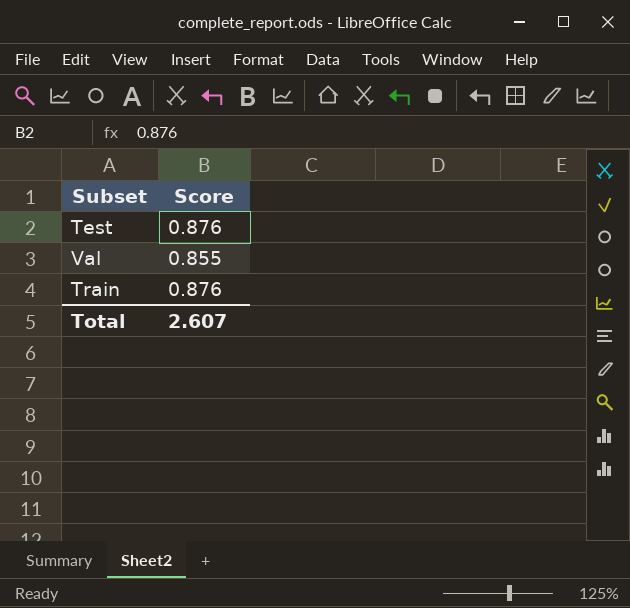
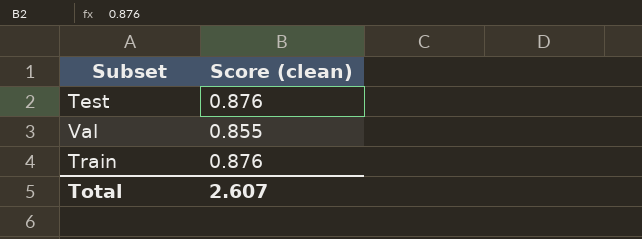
column name: Score -> Score (clean)

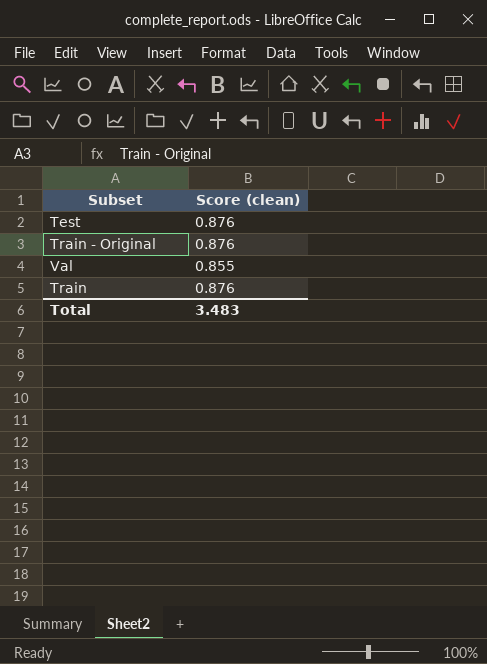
row Train - Original: none -> 0.876
Total | Score (clean): 2.607 -> 3.483

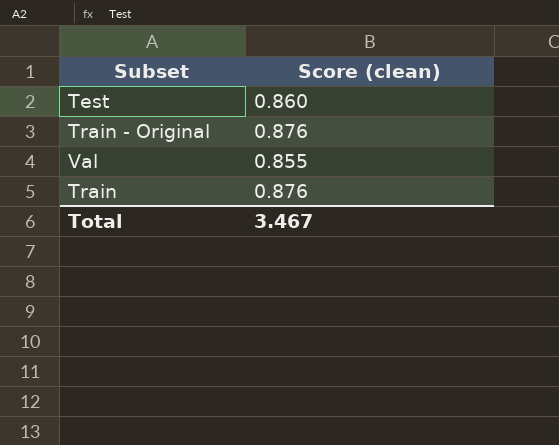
Test | Score (clean): 0.876 -> 0.860
Total | Score (clean): 3.483 -> 3.467

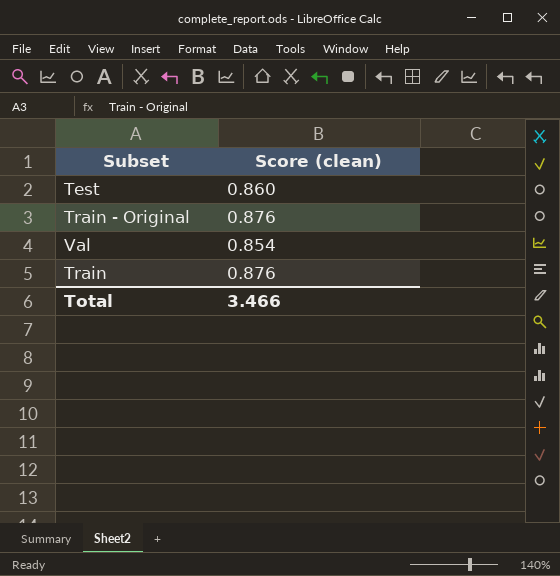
Val | Score (clean): 0.855 -> 0.854
Total | Score (clean): 3.467 -> 3.466

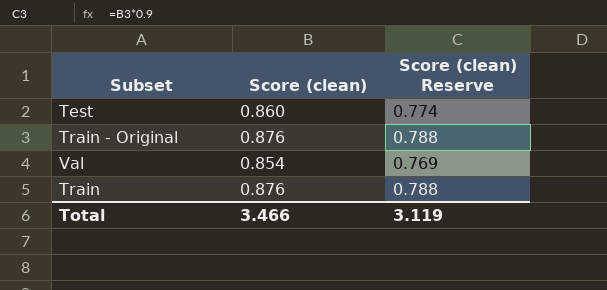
column Score (clean) Reserve | formula: none -> [Score (clean)] * 0.9

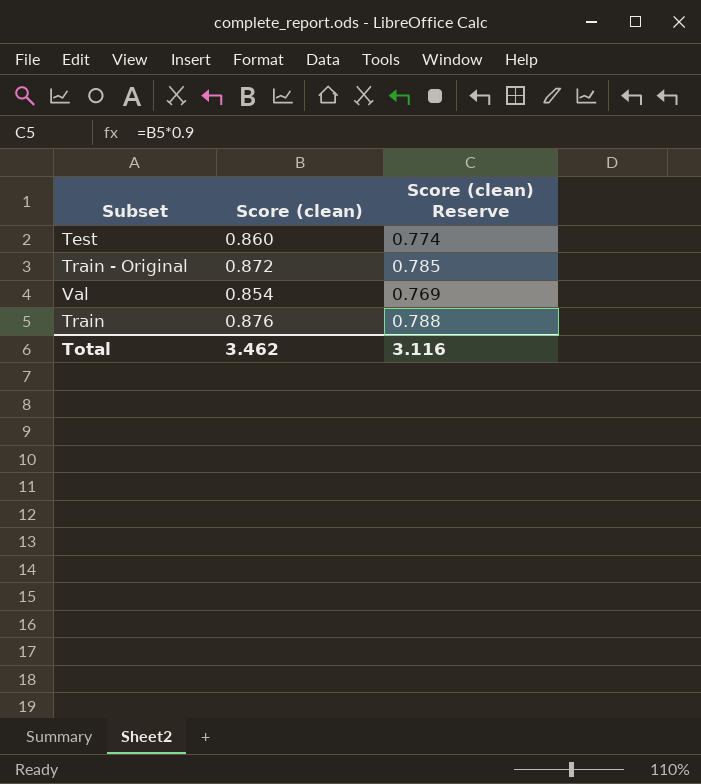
Train - Original | Score (clean): 0.876 -> 0.872
Train - Original | Score (clean) Reserve: 0.788 -> 0.785
Total | Score (clean): 3.466 -> 3.462
Total | Score (clean) Reserve: 3.119 -> 3.116

